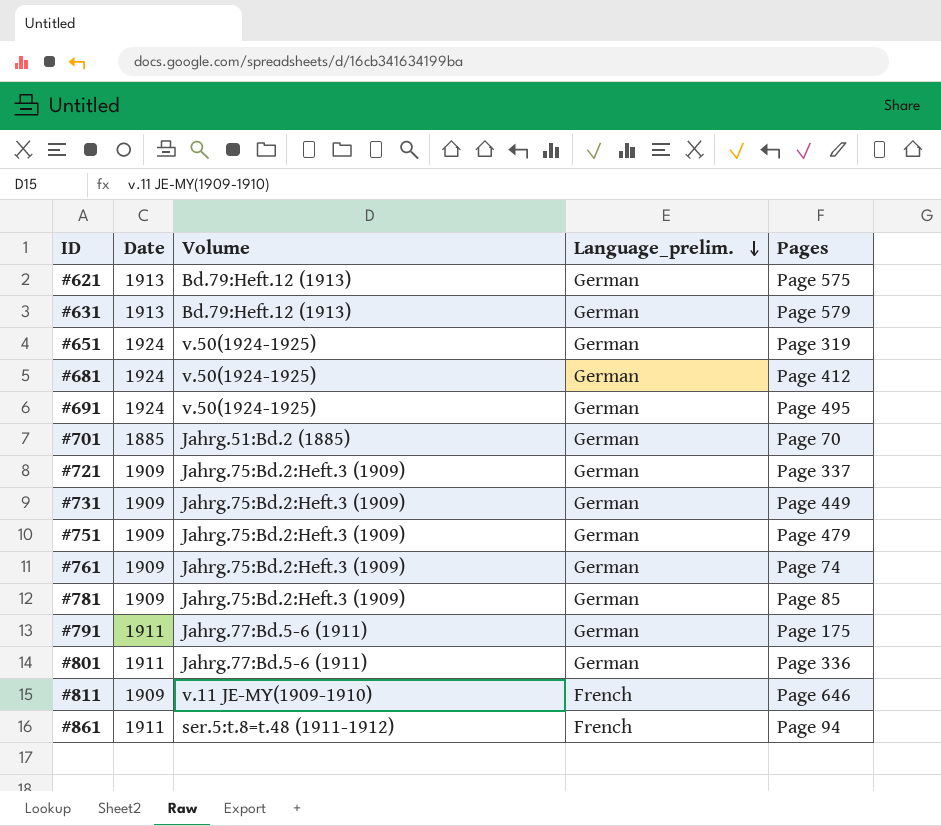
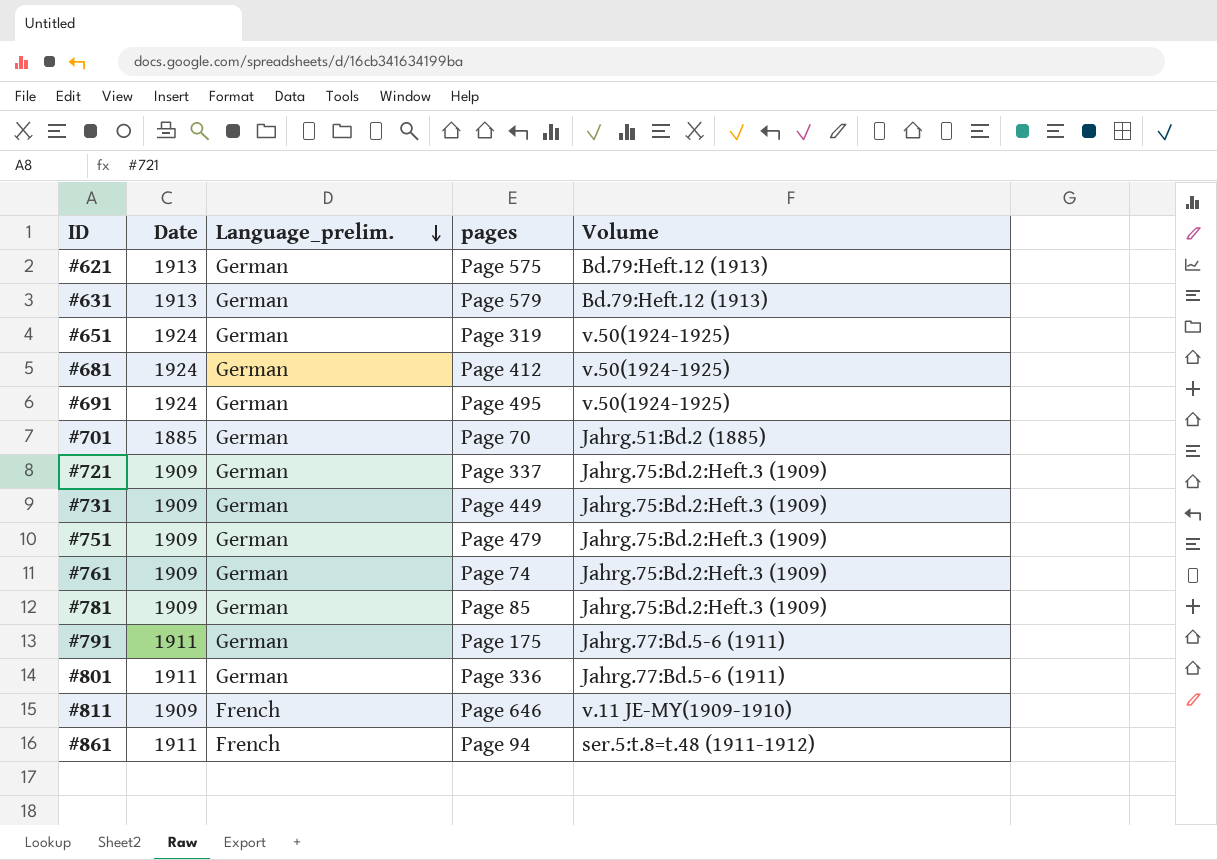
column name: Pages -> pages
column Volume | position: 3 -> 5

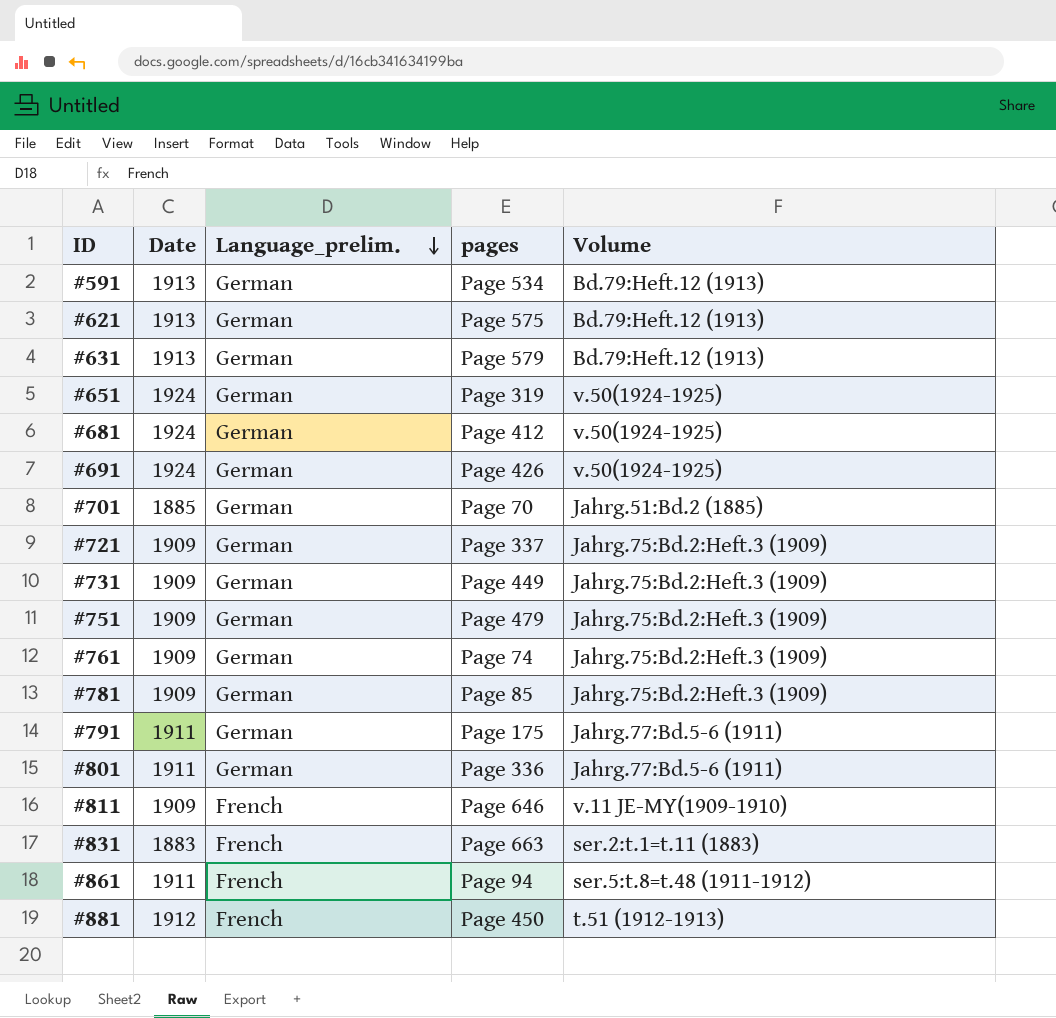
row #591: none -> 1913 | German | Page 534 | Bd.79:Heft.12 (1913)
#691 | pages: Page 495 -> Page 426
row #831: none -> 1883 | French | Page 663 | ser.2:t.1=t.11 (1883)
row #881: none -> 1912 | French | Page 450 | t.51 (1912-1913)

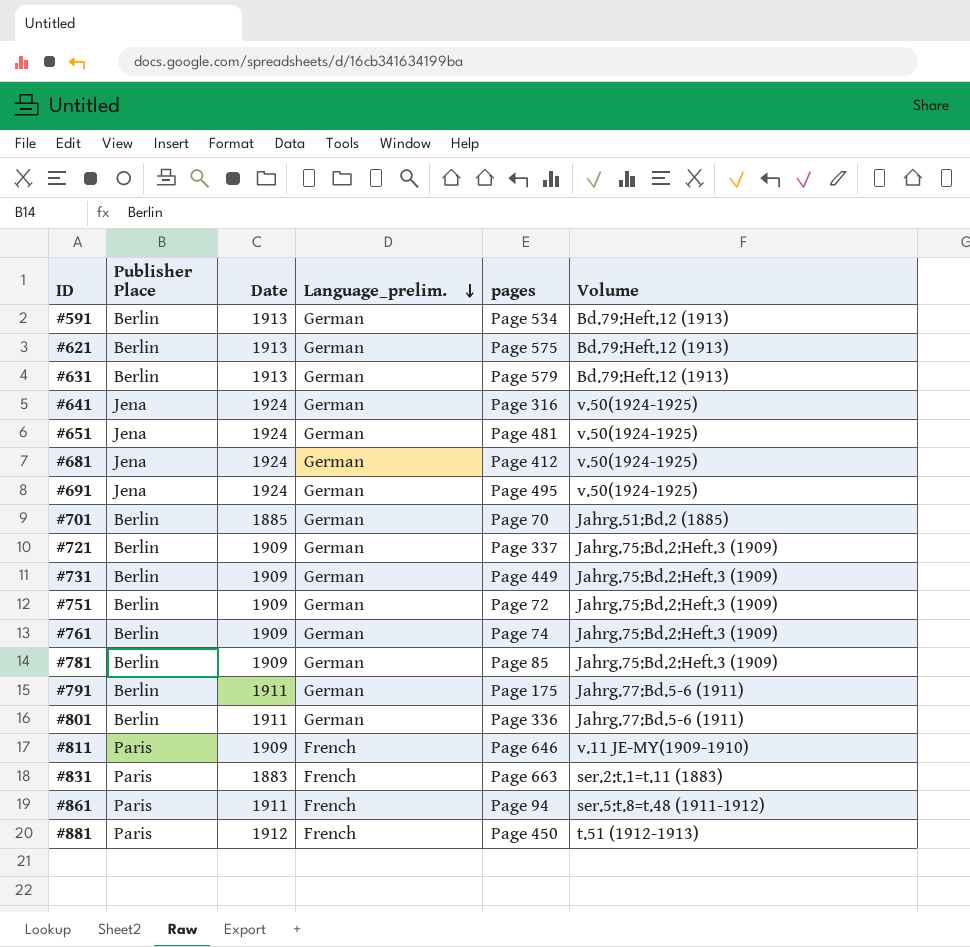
column Publisher Place | position: none -> 2
row #641: none -> Jena | 1924 | German | Page 316 | v.50(1924-1925)
#651 | pages: Page 319 -> Page 481
#691 | pages: Page 426 -> Page 495
#751 | pages: Page 479 -> Page 72

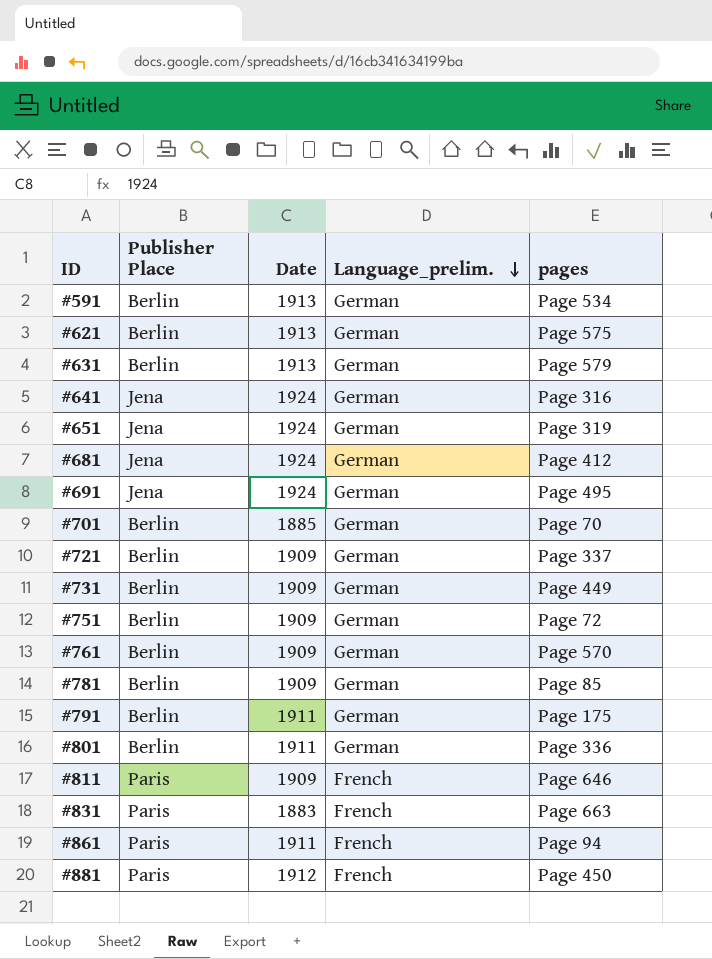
column Volume | position: 6 -> none
#651 | pages: Page 481 -> Page 319
#761 | pages: Page 74 -> Page 570

